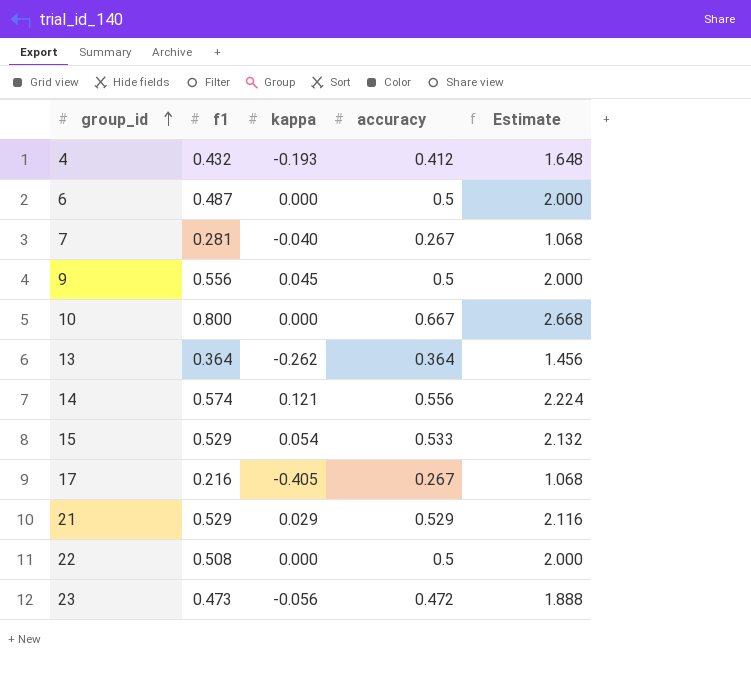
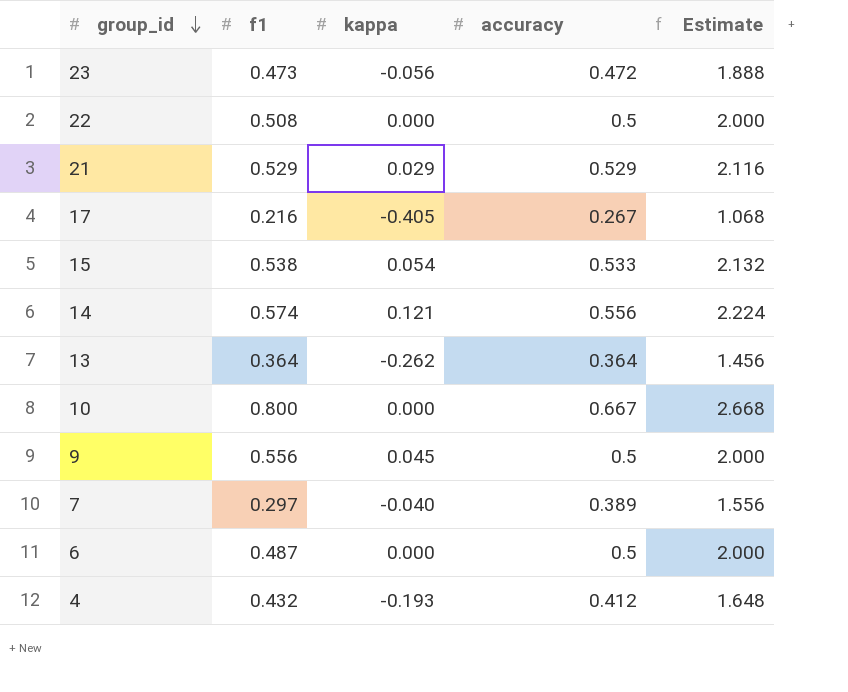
row order: group_id ascending -> group_id descending
15 | f1: 0.529 -> 0.538
7 | f1: 0.281 -> 0.297
7 | accuracy: 0.267 -> 0.389
7 | Estimate: 1.068 -> 1.556

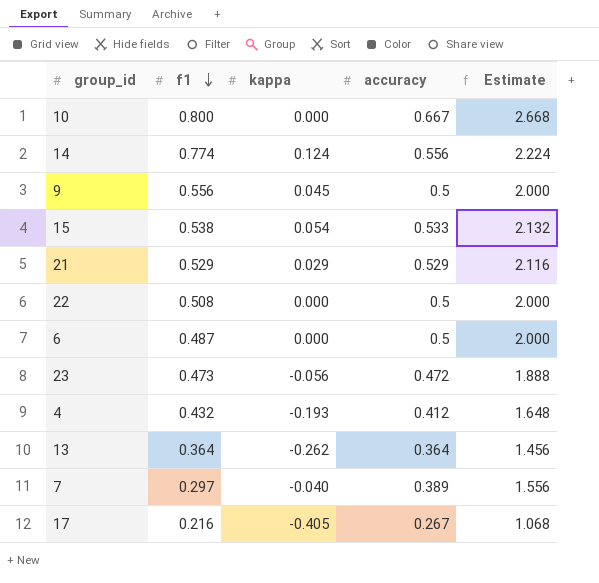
row order: group_id descending -> f1 descending
14 | f1: 0.574 -> 0.774
14 | kappa: 0.121 -> 0.124

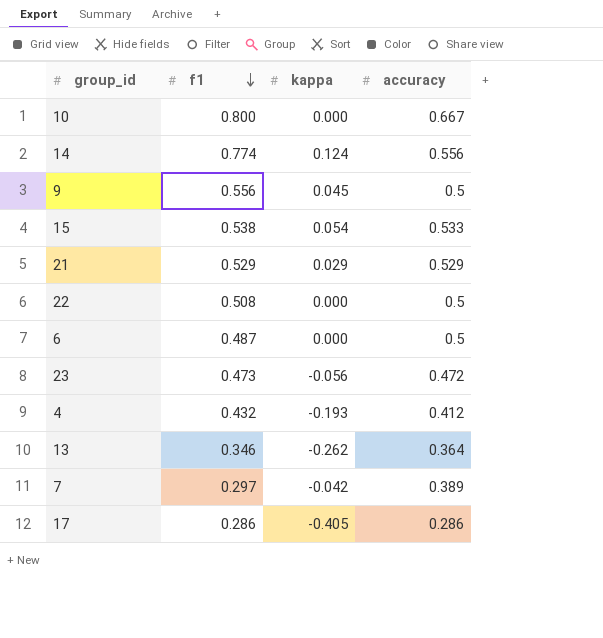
column Estimate | formula: [accuracy] * 4 -> none
13 | f1: 0.364 -> 0.346
7 | kappa: -0.040 -> -0.042
17 | f1: 0.216 -> 0.286
17 | accuracy: 0.267 -> 0.286

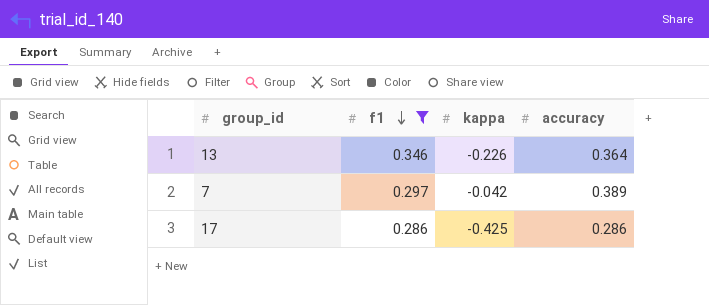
filter: none -> f1 <= 0.346
13 | kappa: -0.262 -> -0.226
17 | kappa: -0.405 -> -0.425

